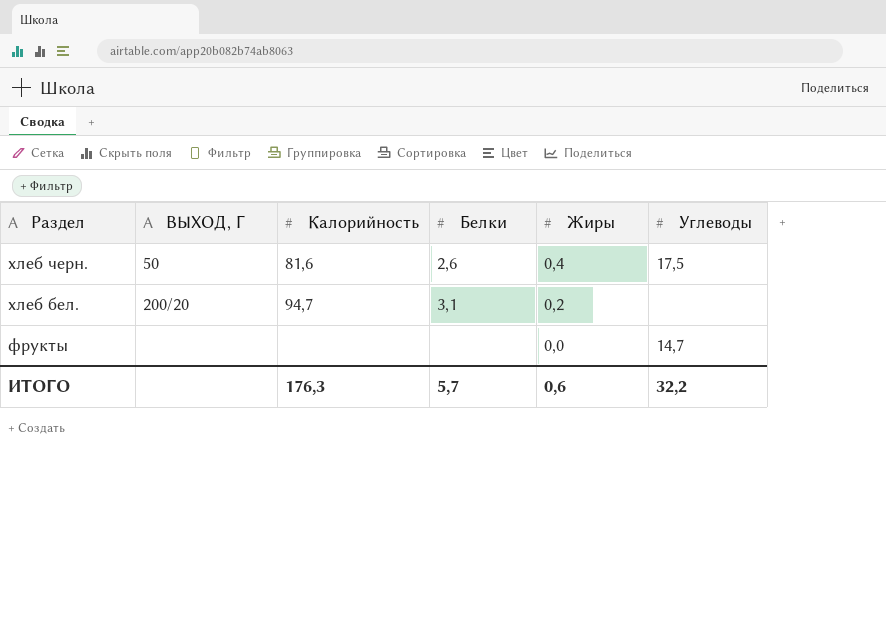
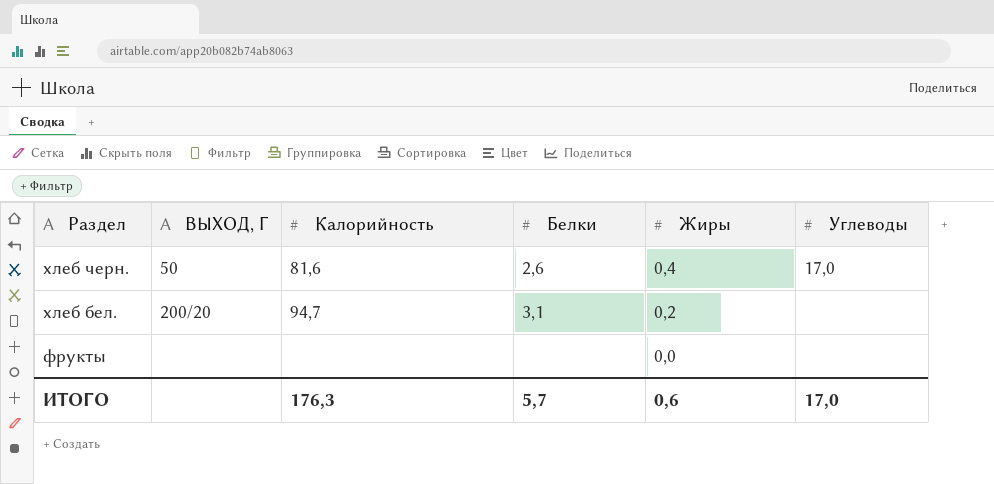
хлеб черн. | Углеводы: 17,5 -> 17,0
фрукты | Углеводы: 14,7 -> none
ИТОГО | Углеводы: 32,2 -> 17,0

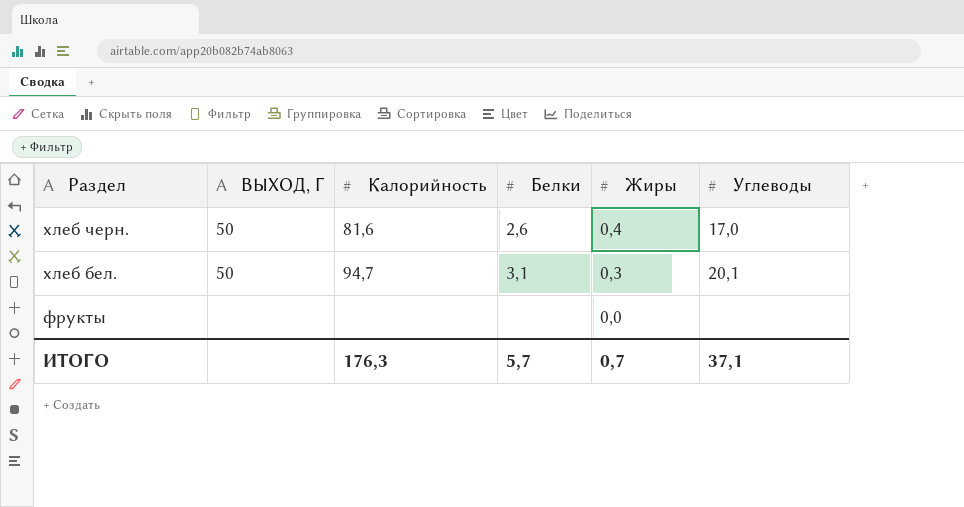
хлеб бел. | ВЫХОД, Г: 200/20 -> 50
хлеб бел. | Жиры: 0,2 -> 0,3
хлеб бел. | Углеводы: none -> 20,1
ИТОГО | Жиры: 0,6 -> 0,7
ИТОГО | Углеводы: 17,0 -> 37,1

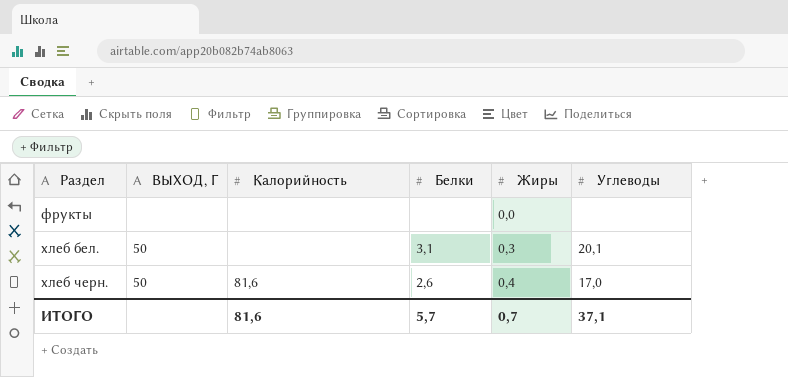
row order: Раздел descending -> Раздел ascending
хлеб бел. | Калорийность: 94,7 -> none
ИТОГО | Калорийность: 176,3 -> 81,6

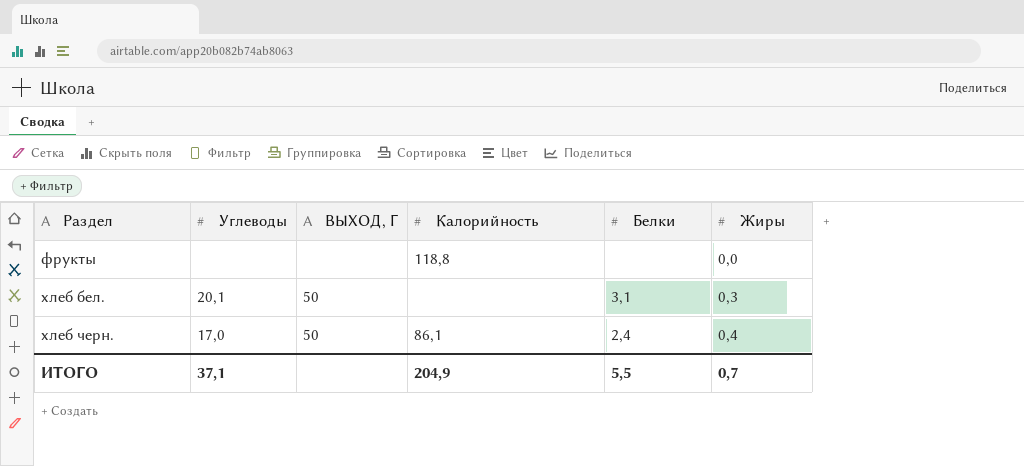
column Углеводы | position: 6 -> 2
фрукты | Калорийность: none -> 118,8
хлеб черн. | Калорийность: 81,6 -> 86,1
хлеб черн. | Белки: 2,6 -> 2,4
ИТОГО | Калорийность: 81,6 -> 204,9
ИТОГО | Белки: 5,7 -> 5,5

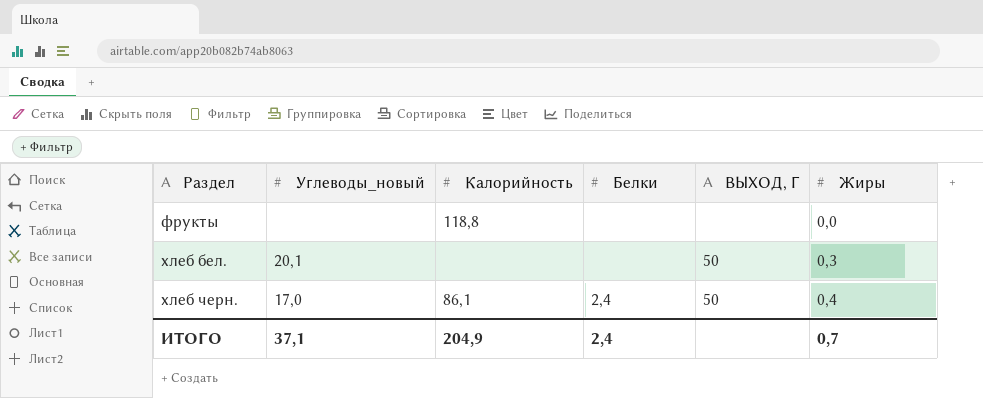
column name: Углеводы -> Углеводы_новый
column ВЫХОД, Г | position: 3 -> 5
хлеб бел. | Белки: 3,1 -> none
ИТОГО | Белки: 5,5 -> 2,4

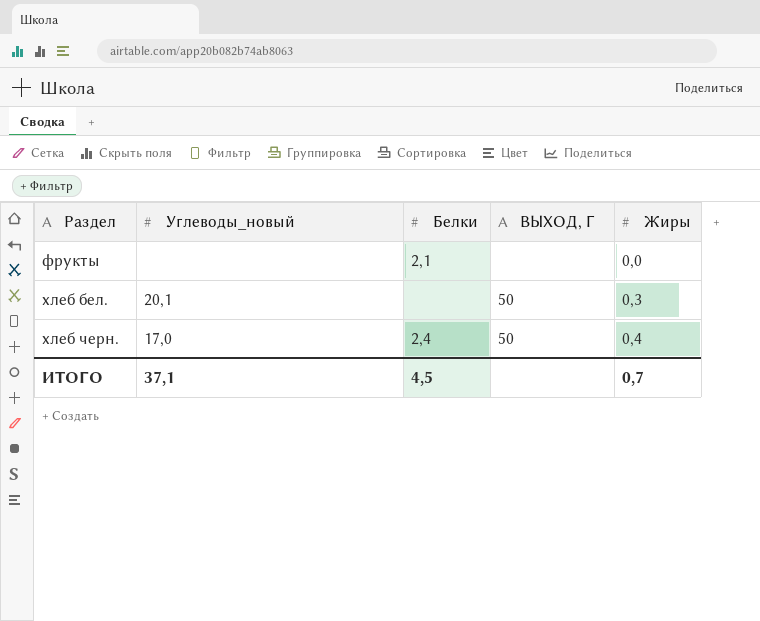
column Калорийность | position: 3 -> none
фрукты | Белки: none -> 2,1
ИТОГО | Белки: 2,4 -> 4,5

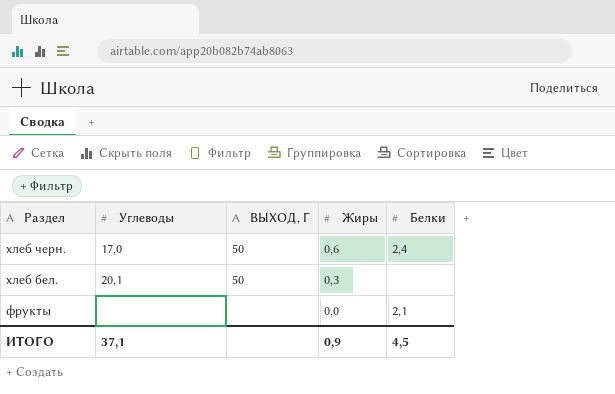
row order: Раздел ascending -> Раздел descending
column name: Углеводы_новый -> Углеводы
column Белки | position: 3 -> 5
хлеб черн. | Жиры: 0,4 -> 0,6
ИТОГО | Жиры: 0,7 -> 0,9

